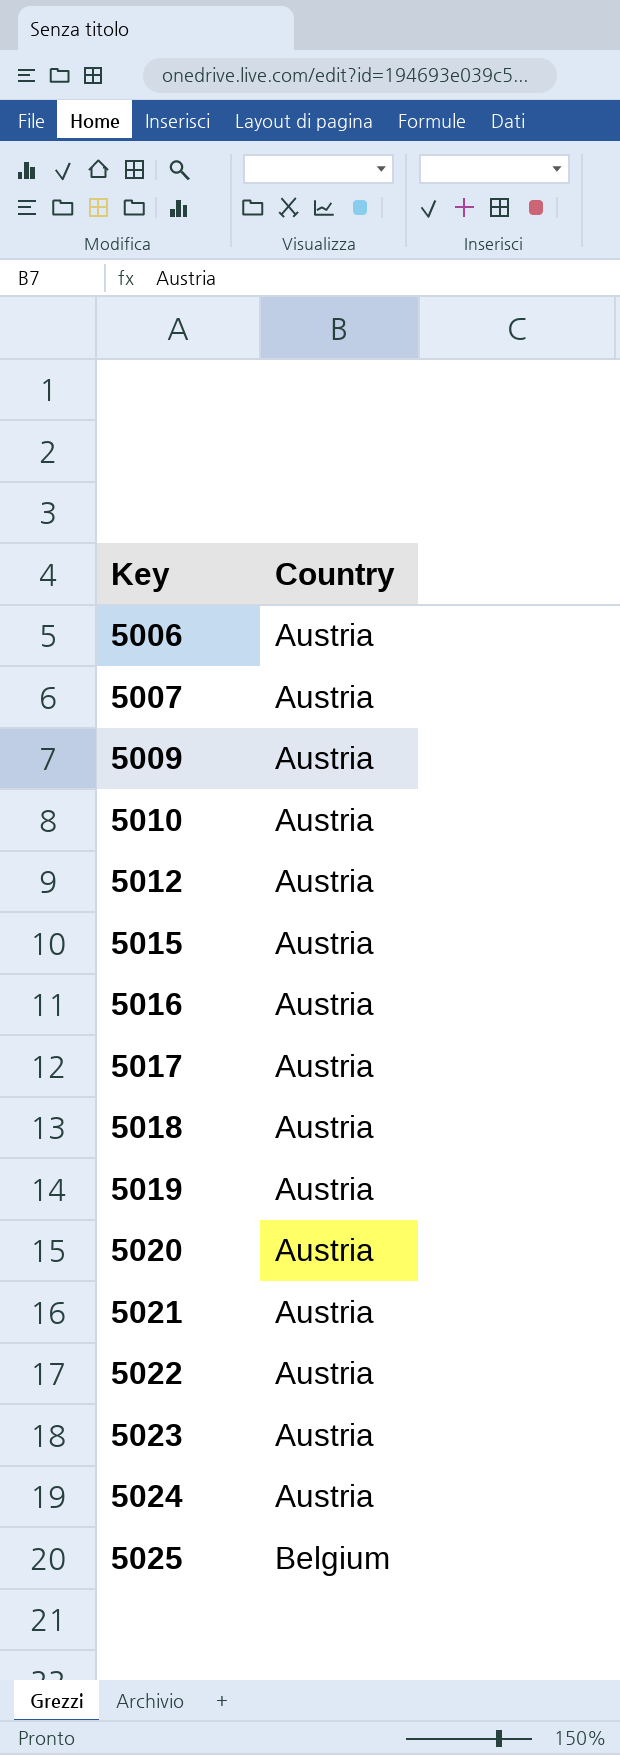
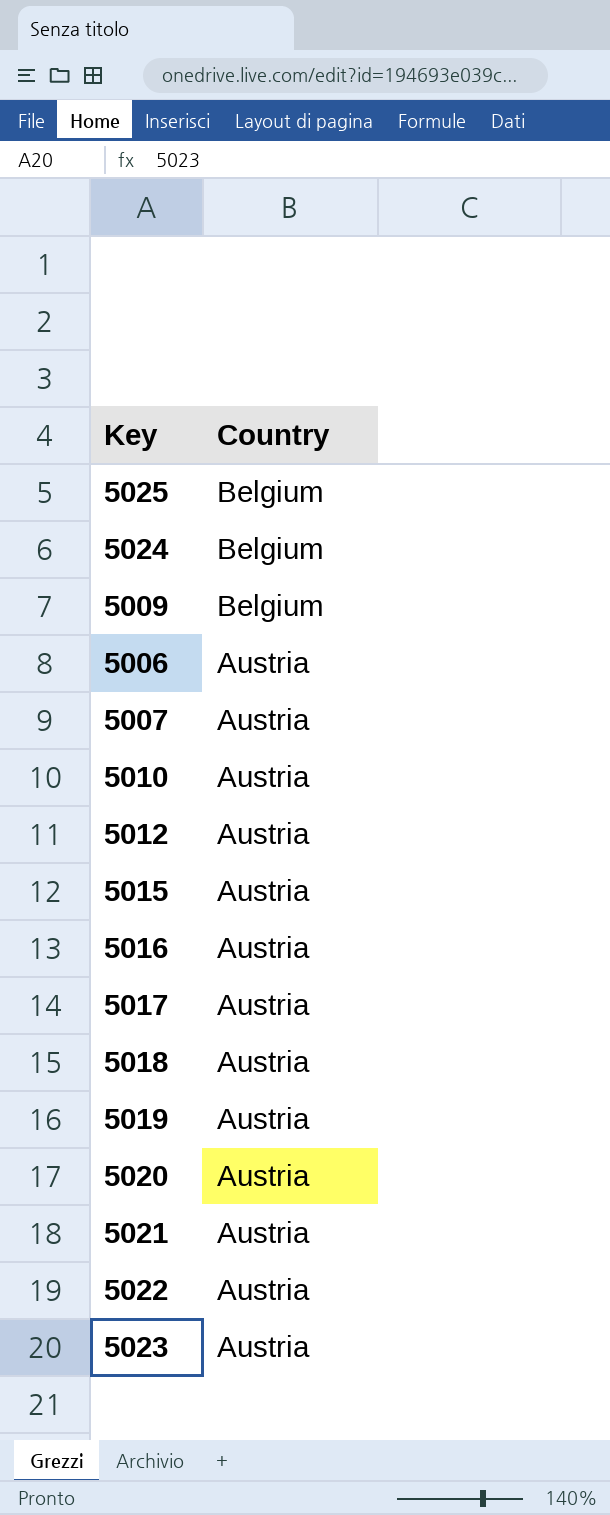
row order: Key ascending -> Country descending
5024 | Country: Austria -> Belgium
5009 | Country: Austria -> Belgium

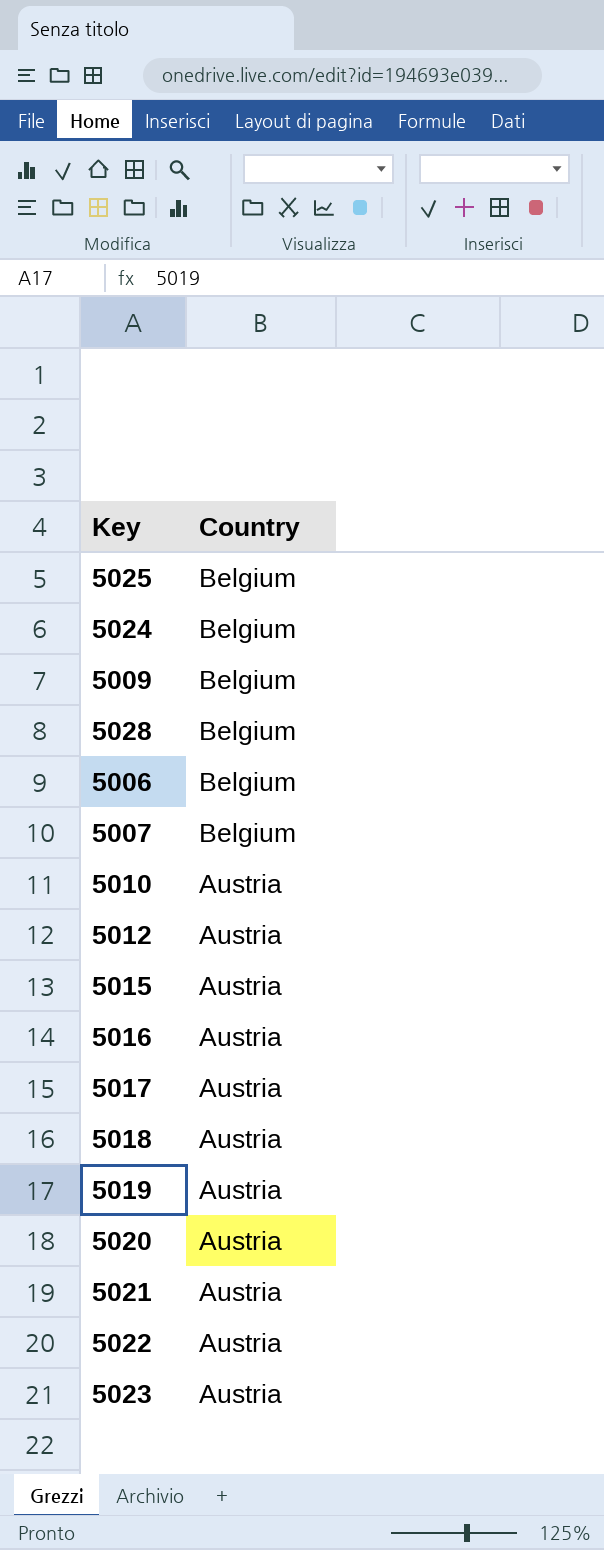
row 5028: none -> Belgium
5006 | Country: Austria -> Belgium
5007 | Country: Austria -> Belgium

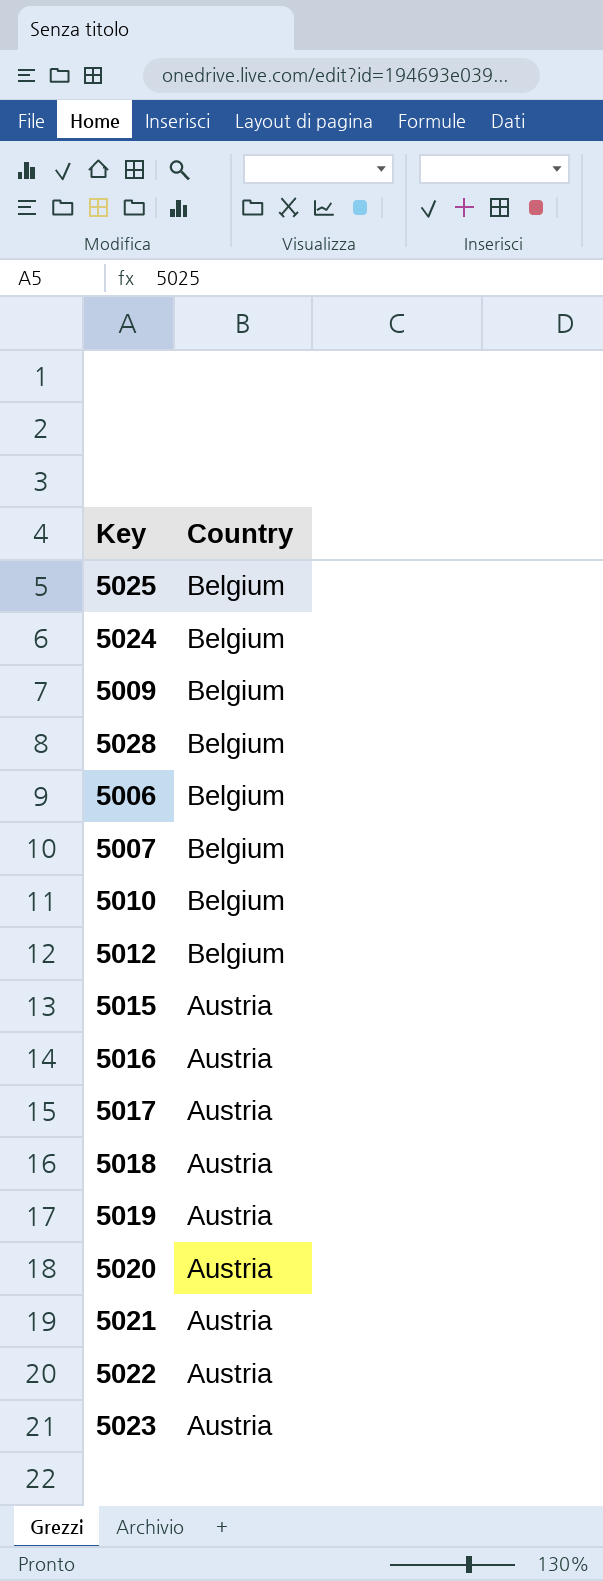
5010 | Country: Austria -> Belgium
5012 | Country: Austria -> Belgium

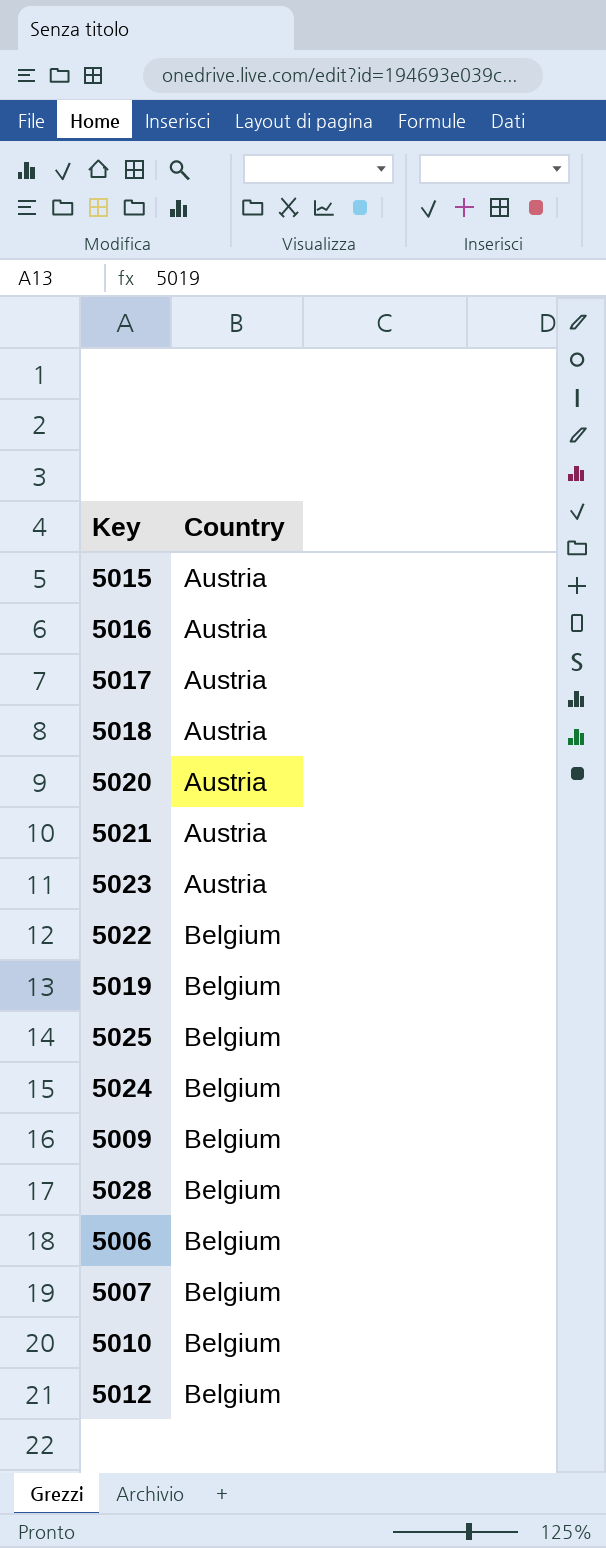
row order: Country descending -> Country ascending
5022 | Country: Austria -> Belgium
5019 | Country: Austria -> Belgium

